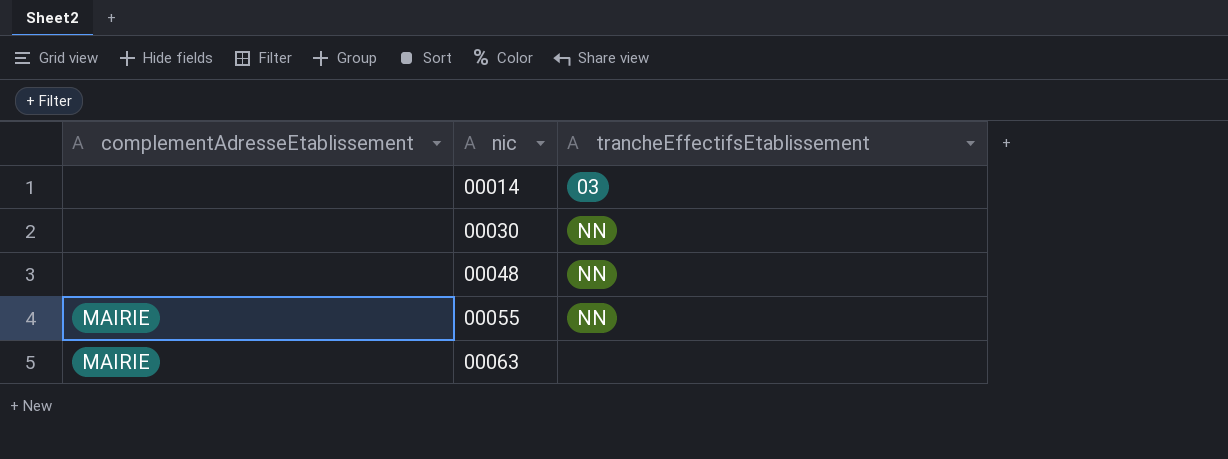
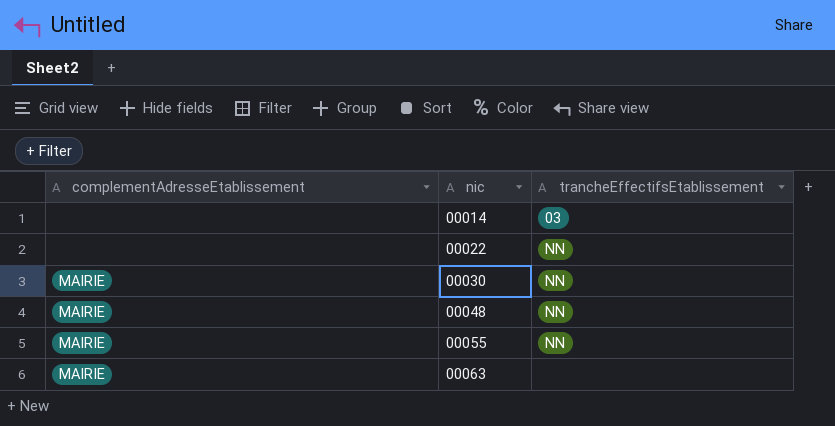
row 00022: none -> none | NN
00030 | complementAdresseEtablissement: none -> MAIRIE
00048 | complementAdresseEtablissement: none -> MAIRIE

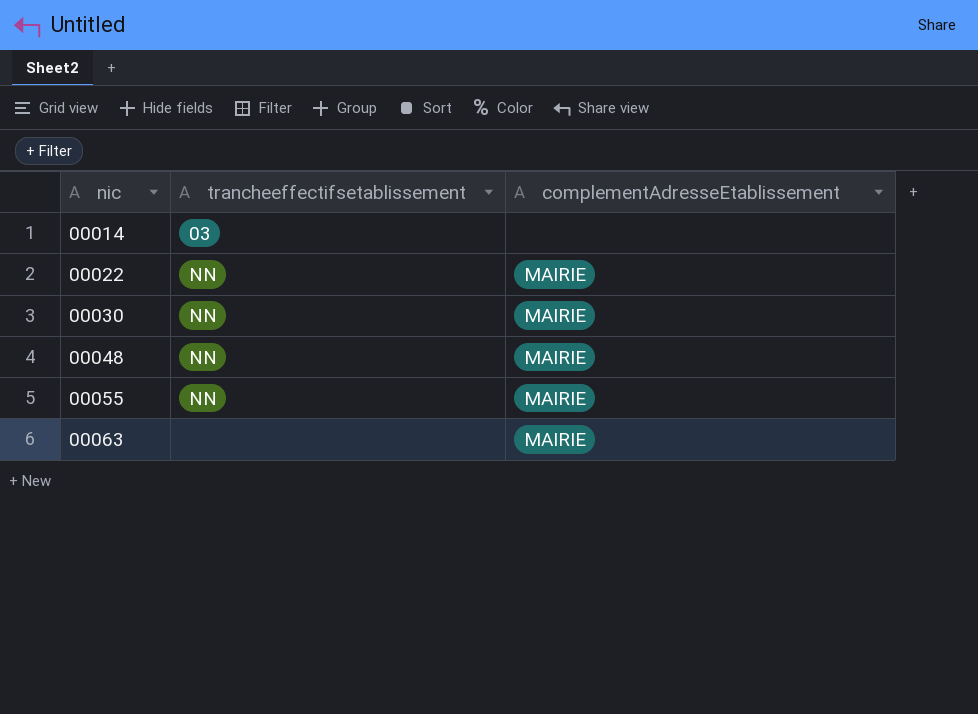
column name: trancheEffectifsEtablissement -> trancheeffectifsetablissement
column complementAdresseEtablissement | position: 1 -> 3
00022 | complementAdresseEtablissement: none -> MAIRIE

